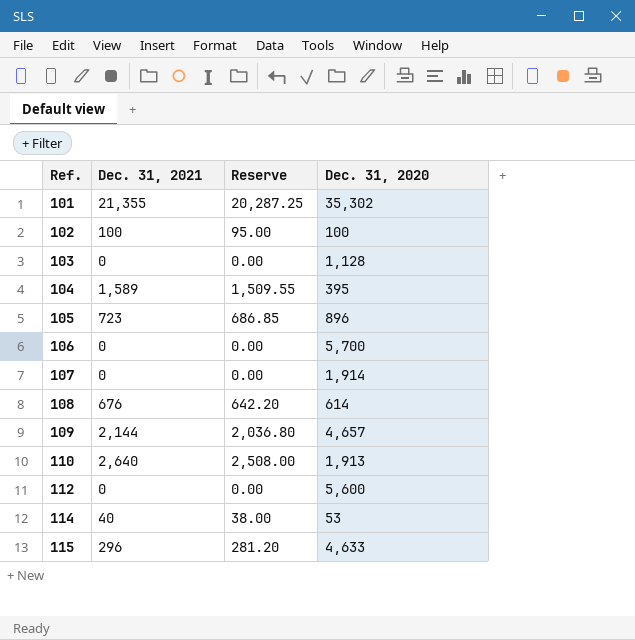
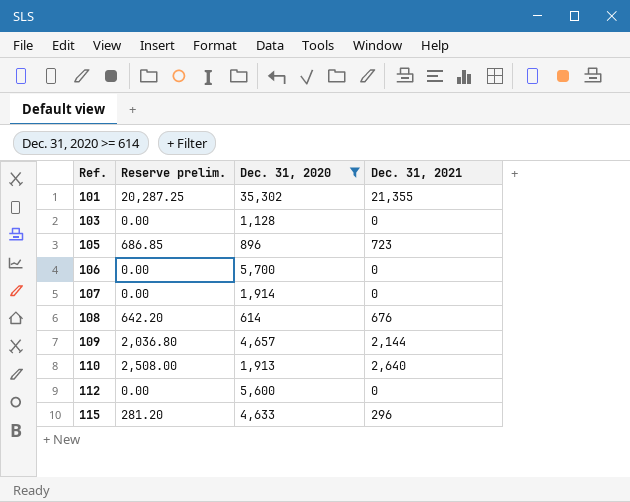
filter: none -> Dec. 31, 2020 >= 614
column name: Reserve -> Reserve prelim.
column Dec. 31, 2021 | position: 2 -> 4

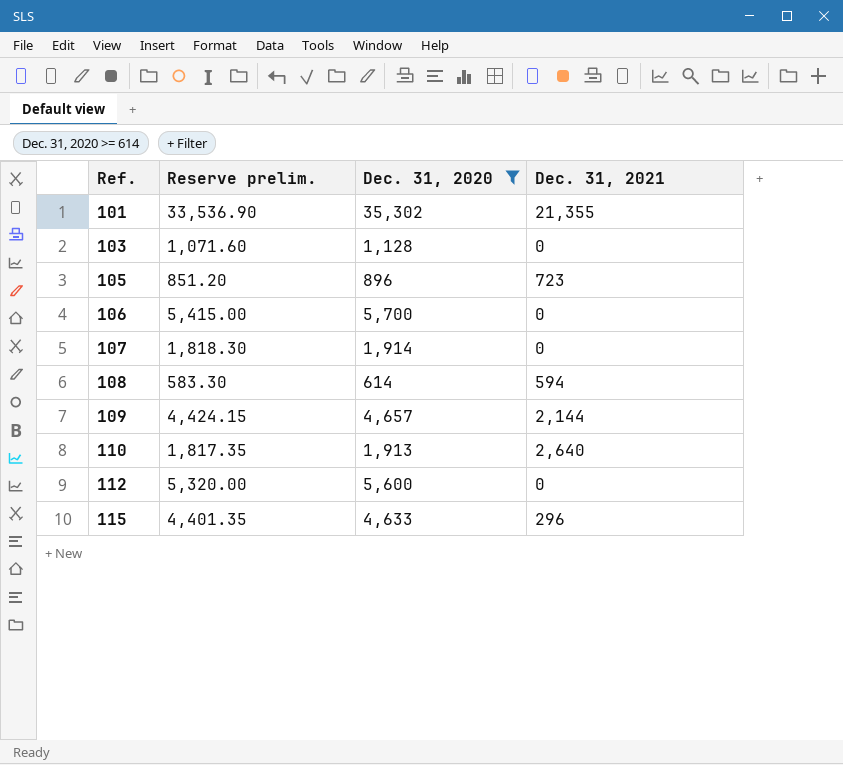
column Reserve prelim. | formula: [Dec. 31, 2021] * 0.95 -> [Dec. 31, 2020] * 0.95
108 | Dec. 31, 2021: 676 -> 594

